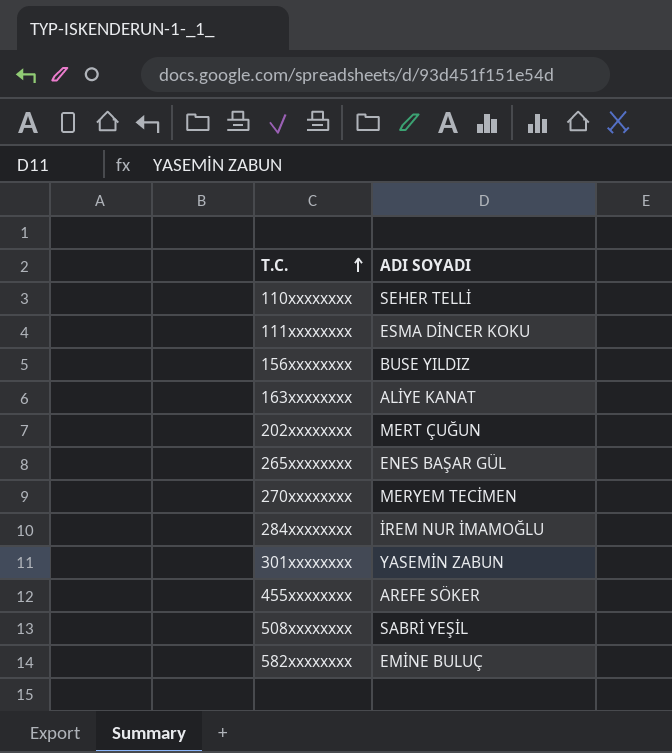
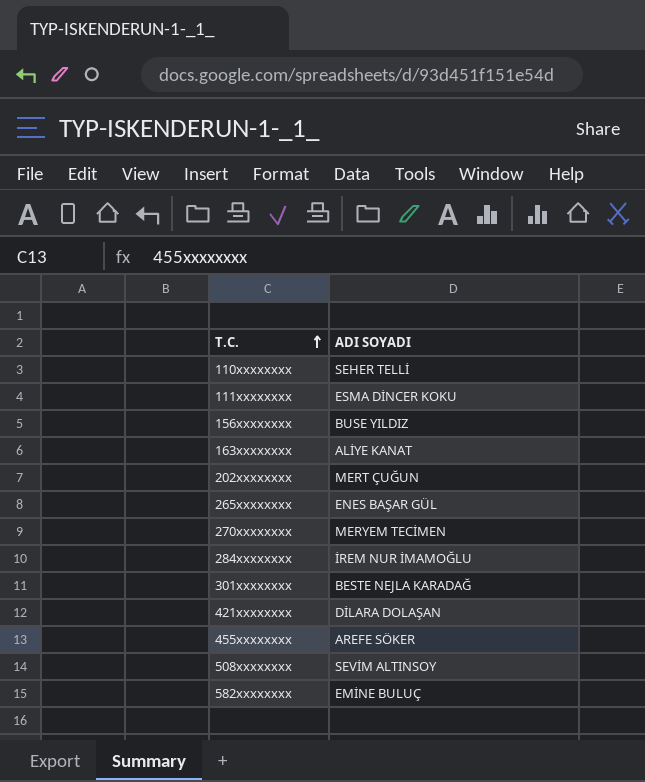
301xxxxxxxx | ADI SOYADI: YASEMİN ZABUN -> BESTE NEJLA KARADAĞ
row 421xxxxxxxx: none -> DİLARA DOLAŞAN
508xxxxxxxx | ADI SOYADI: SABRİ YEŞİL -> SEVİM ALTINSOY

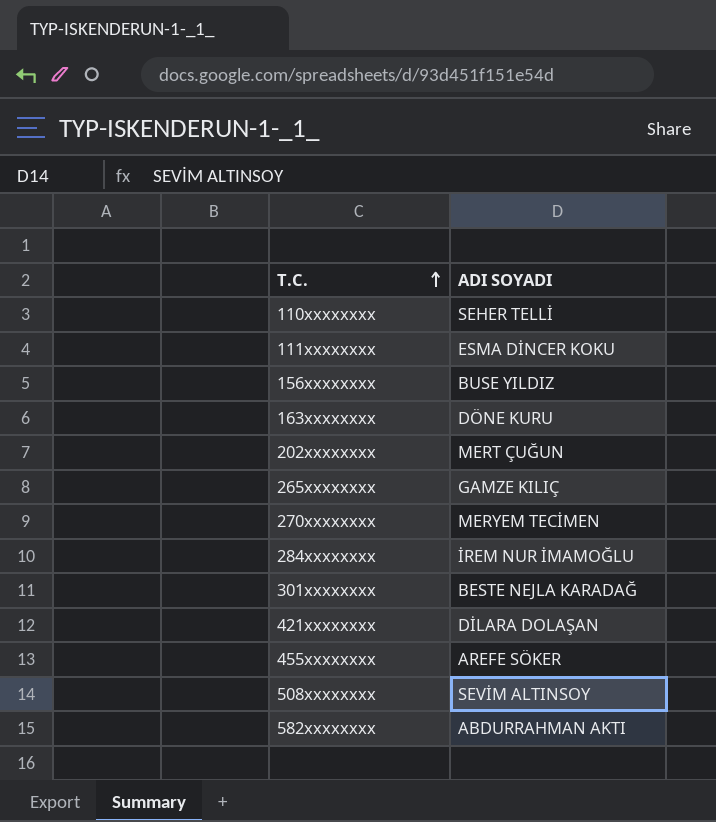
163xxxxxxxx | ADI SOYADI: ALİYE KANAT -> DÖNE KURU
265xxxxxxxx | ADI SOYADI: ENES BAŞAR GÜL -> GAMZE KILIÇ
582xxxxxxxx | ADI SOYADI: EMİNE BULUÇ -> ABDURRAHMAN AKTI

